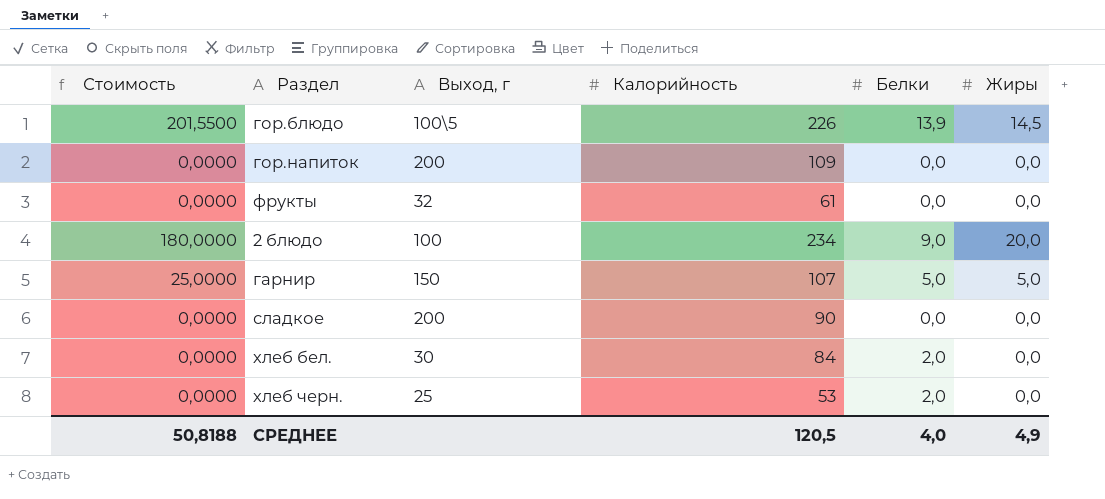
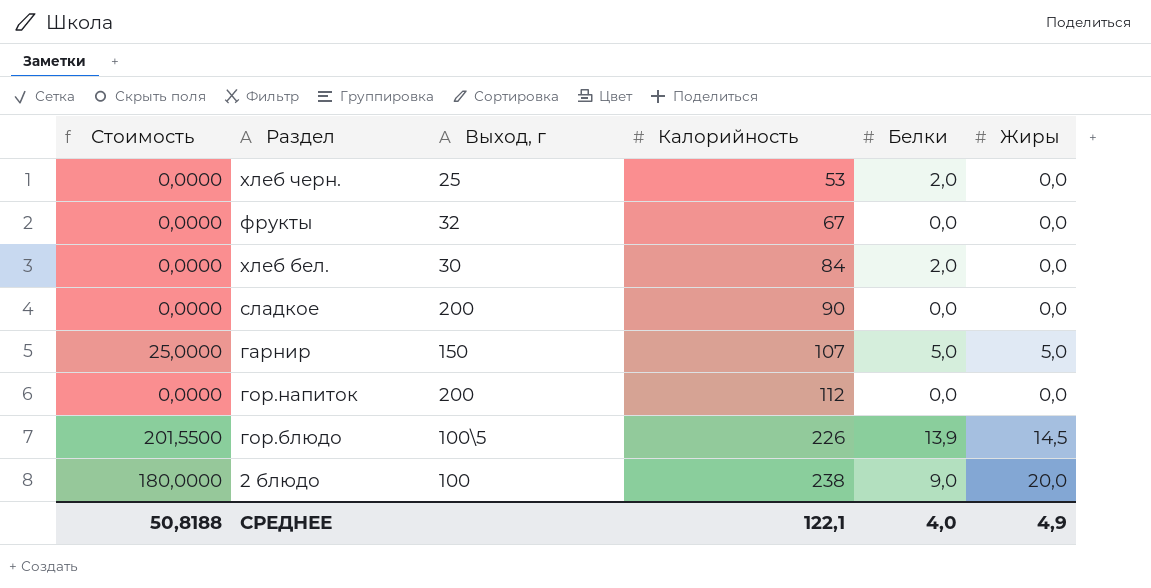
row order: none -> Калорийность ascending
фрукты | Калорийность: 61 -> 67
гор.напиток | Калорийность: 109 -> 112
2 блюдо | Калорийность: 234 -> 238
СРЕДНЕЕ | Калорийность: 120,5 -> 122,1

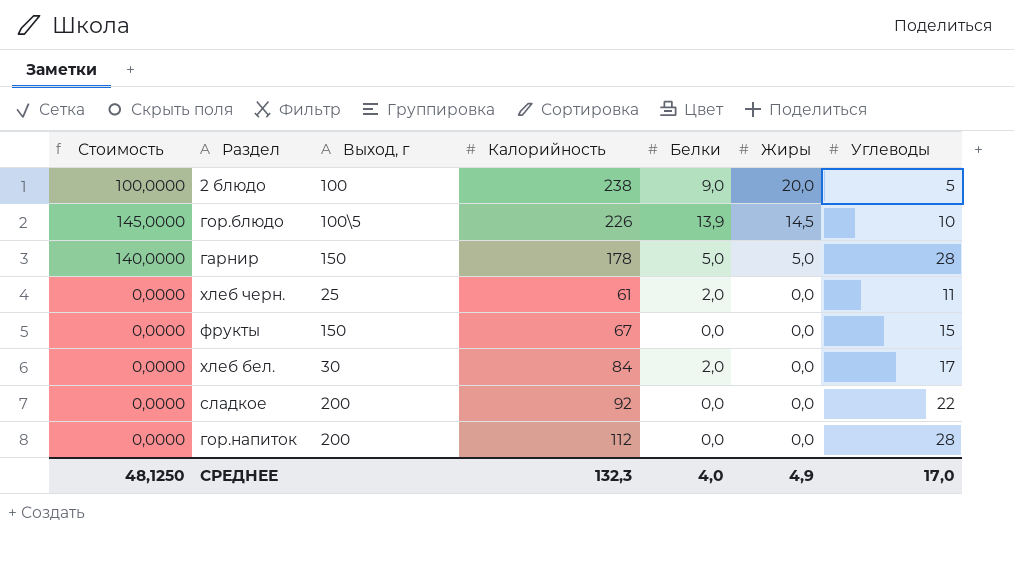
row order: Калорийность ascending -> Жиры descending
column Стоимость | formula: [Белки] * [Жиры] -> [Жиры] * [Углеводы]
column Углеводы | position: none -> 7
гарнир | Калорийность: 107 -> 178
хлеб черн. | Калорийность: 53 -> 61
фрукты | Выход, г: 32 -> 150
сладкое | Калорийность: 90 -> 92
СРЕДНЕЕ | Стоимость: 50,8188 -> 48,1250
СРЕДНЕЕ | Калорийность: 122,1 -> 132,3

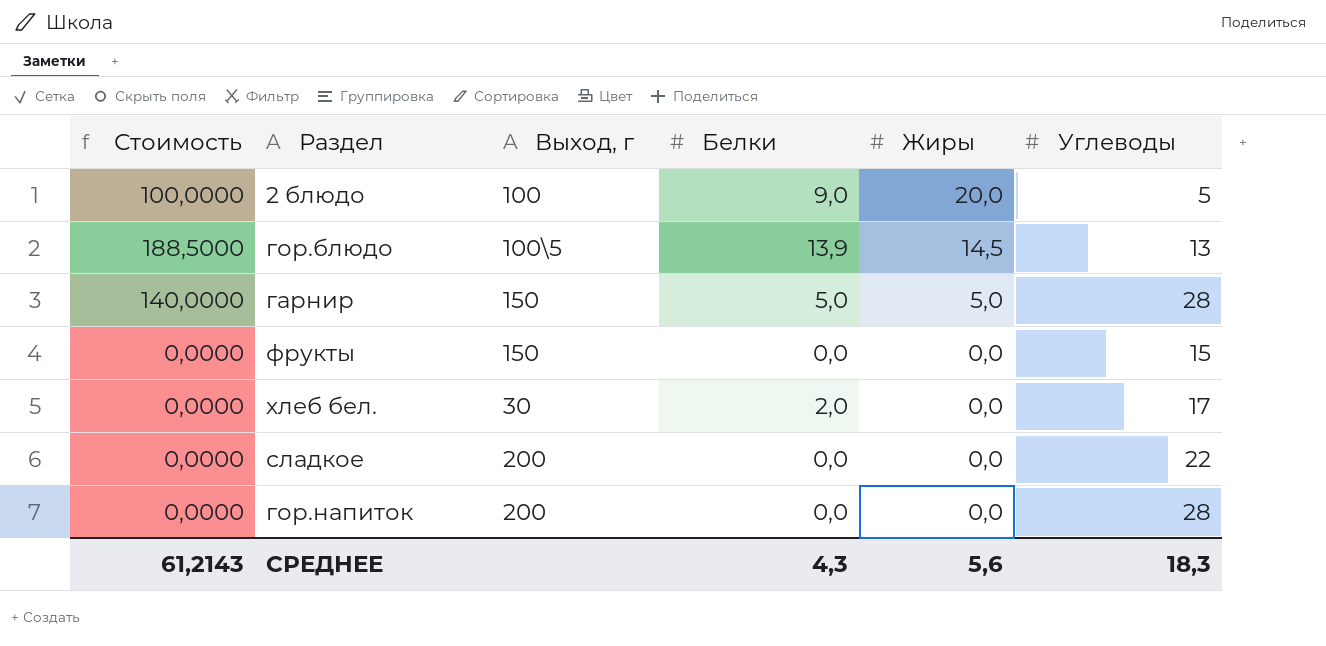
column Калорийность | position: 4 -> none
row хлеб черн.: 0,0000 | 25 | 61 | 2,0 | 0,0 | 11 -> none
гор.блюдо | Стоимость: 145,0000 -> 188,5000
гор.блюдо | Углеводы: 10 -> 13
СРЕДНЕЕ | Стоимость: 48,1250 -> 61,2143
СРЕДНЕЕ | Белки: 4,0 -> 4,3
СРЕДНЕЕ | Жиры: 4,9 -> 5,6
СРЕДНЕЕ | Углеводы: 17,0 -> 18,3

